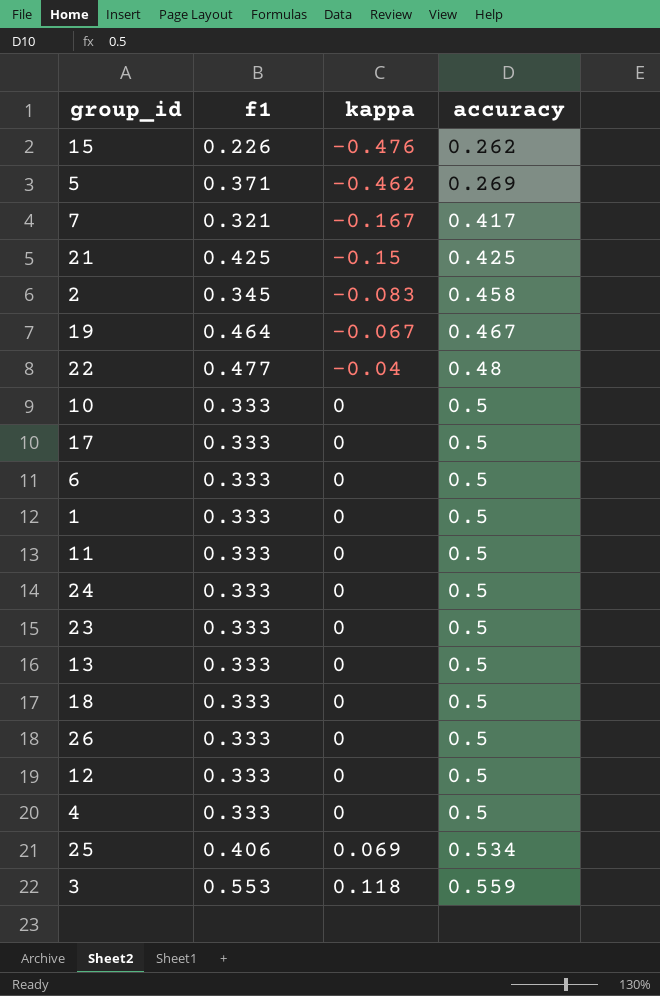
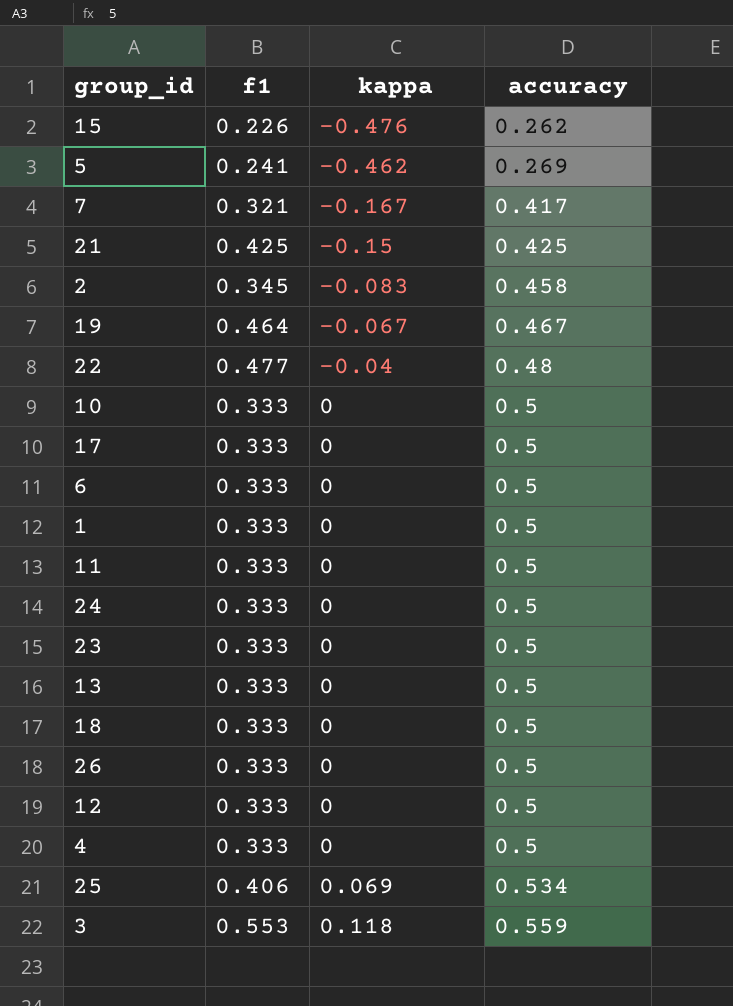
5 | f1: 0.371 -> 0.241

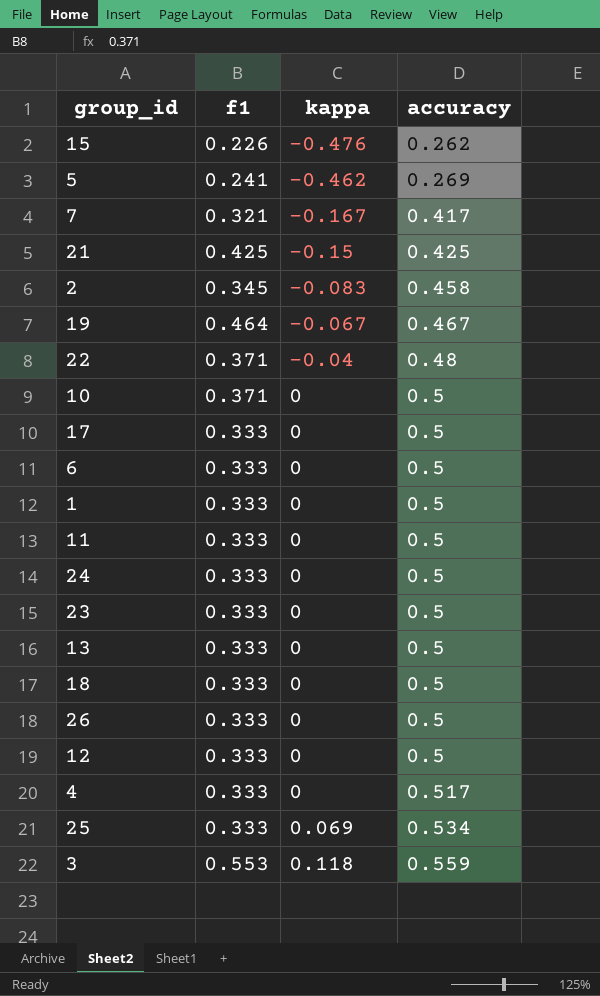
22 | f1: 0.477 -> 0.371
10 | f1: 0.333 -> 0.371
4 | accuracy: 0.5 -> 0.517
25 | f1: 0.406 -> 0.333

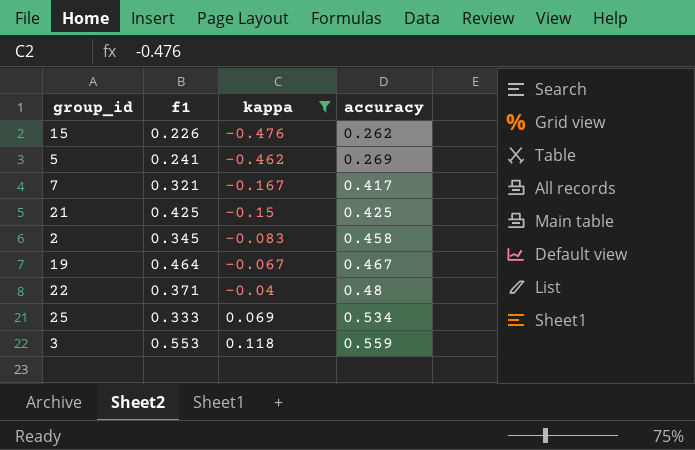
filter: none -> kappa != 0

